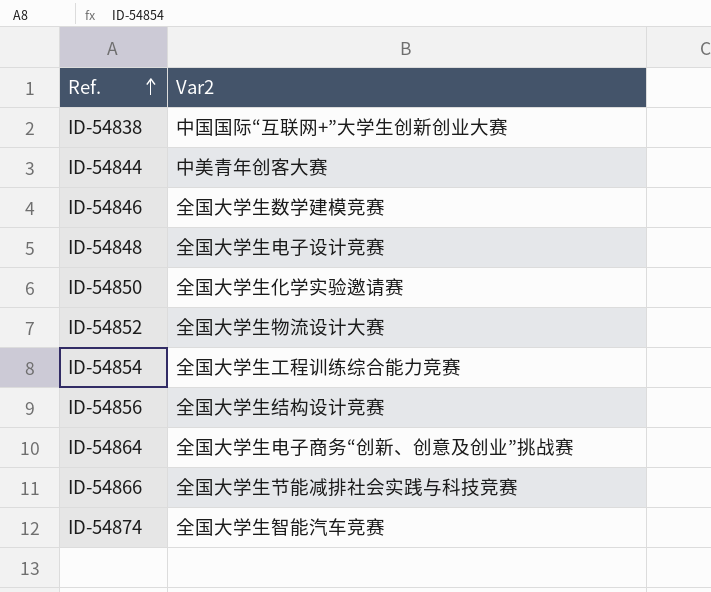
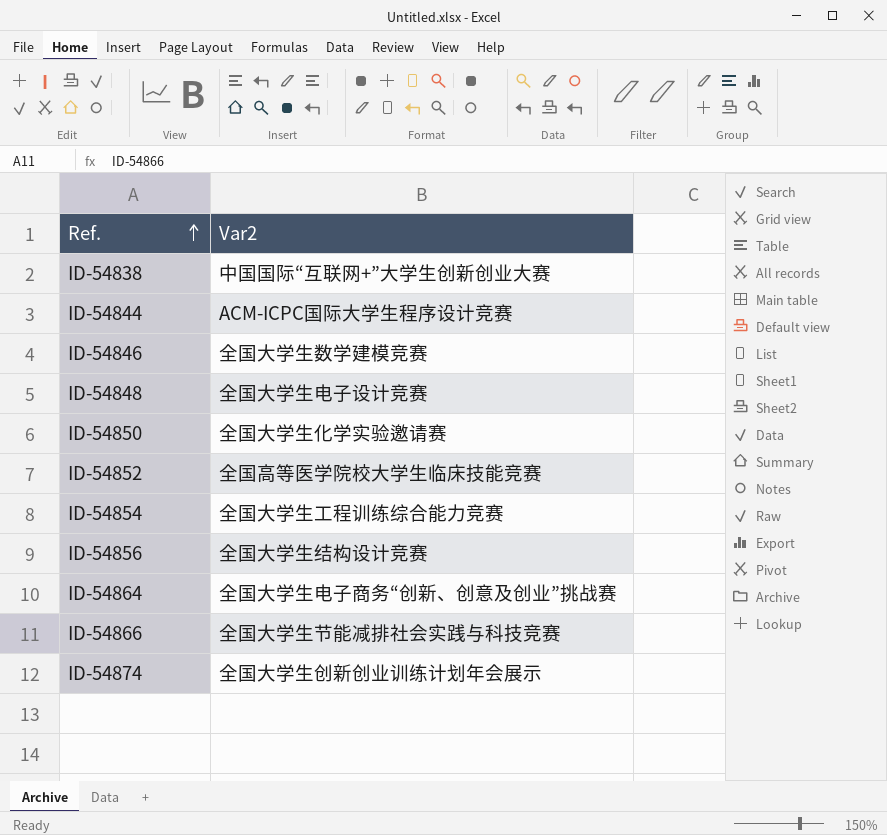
ID-54844 | Var2: 中美青年创客大赛 -> ACM-ICPC国际大学生程序设计竞赛
ID-54852 | Var2: 全国大学生物流设计大赛 -> 全国高等医学院校大学生临床技能竞赛
ID-54874 | Var2: 全国大学生智能汽车竞赛 -> 全国大学生创新创业训练计划年会展示

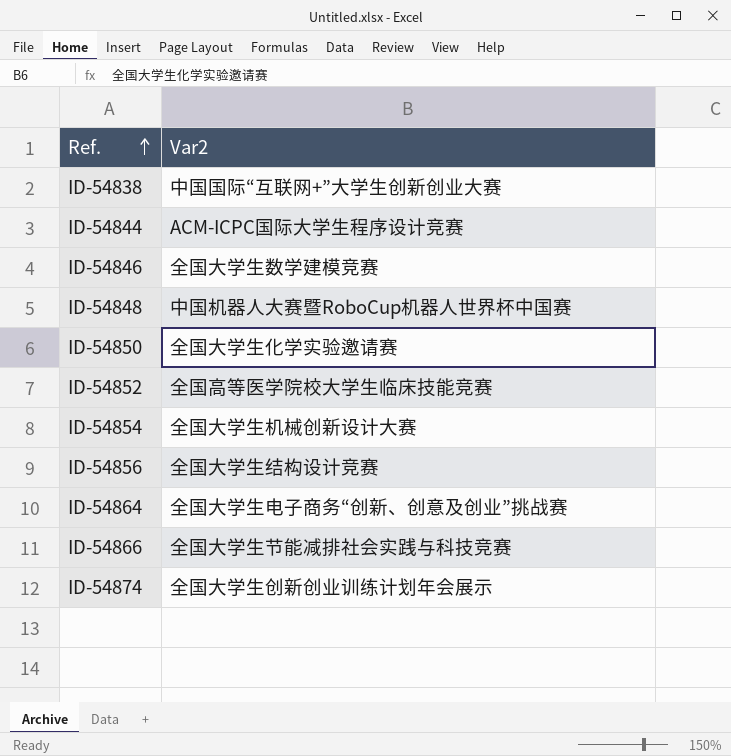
ID-54848 | Var2: 全国大学生电子设计竞赛 -> 中国机器人大赛暨RoboCup机器人世界杯中国赛
ID-54854 | Var2: 全国大学生工程训练综合能力竞赛 -> 全国大学生机械创新设计大赛

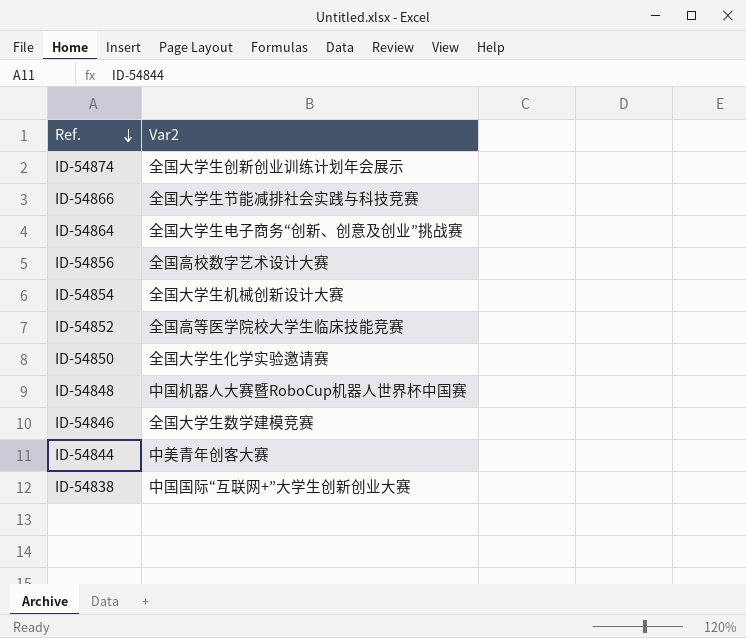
row order: Ref. ascending -> Ref. descending
ID-54856 | Var2: 全国大学生结构设计竞赛 -> 全国高校数字艺术设计大赛
ID-54844 | Var2: ACM-ICPC国际大学生程序设计竞赛 -> 中美青年创客大赛

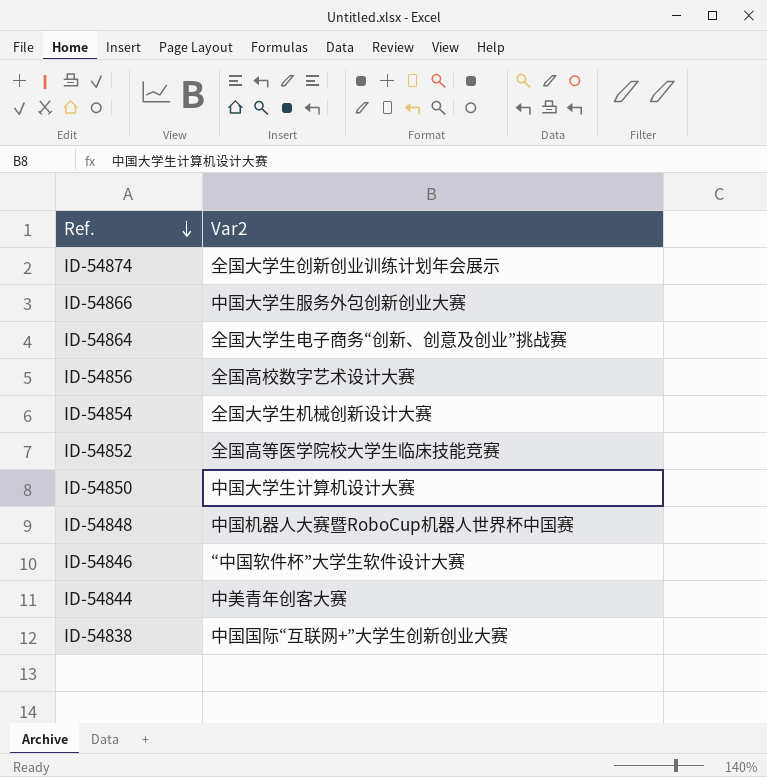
ID-54866 | Var2: 全国大学生节能减排社会实践与科技竞赛 -> 中国大学生服务外包创新创业大赛
ID-54850 | Var2: 全国大学生化学实验邀请赛 -> 中国大学生计算机设计大赛
ID-54846 | Var2: 全国大学生数学建模竞赛 -> “中国软件杯”大学生软件设计大赛

